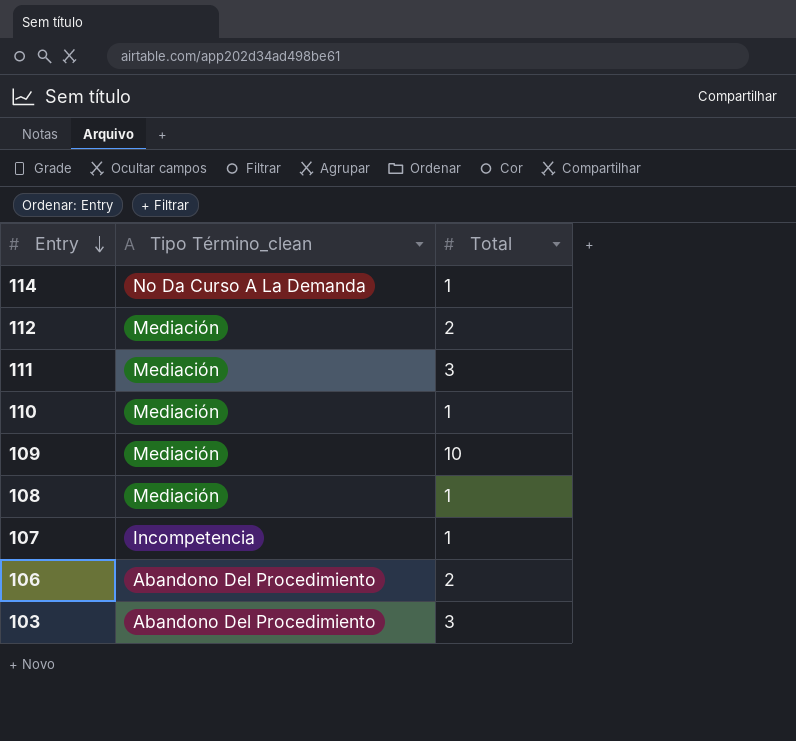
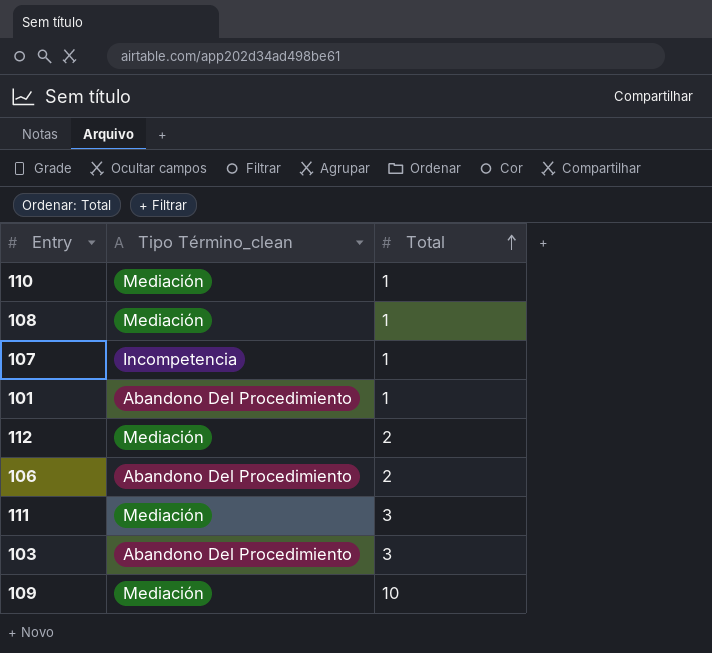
row order: Entry descending -> Total ascending
row 114: No Da Curso A La Demanda | 1 -> none
row 101: none -> Abandono Del Procedimiento | 1

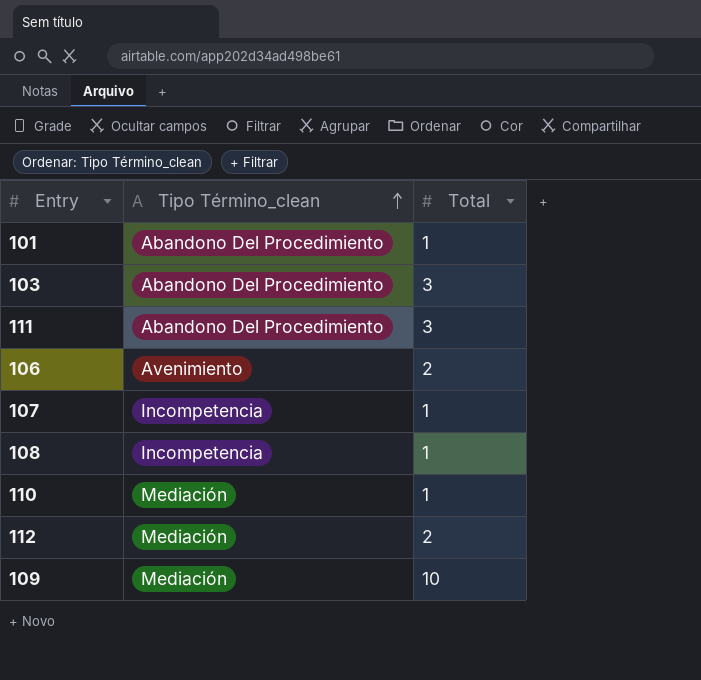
row order: Total ascending -> Tipo Término_clean ascending
111 | Tipo Término_clean: Mediación -> Abandono Del Procedimiento
106 | Tipo Término_clean: Abandono Del Procedimiento -> Avenimiento
108 | Tipo Término_clean: Mediación -> Incompetencia

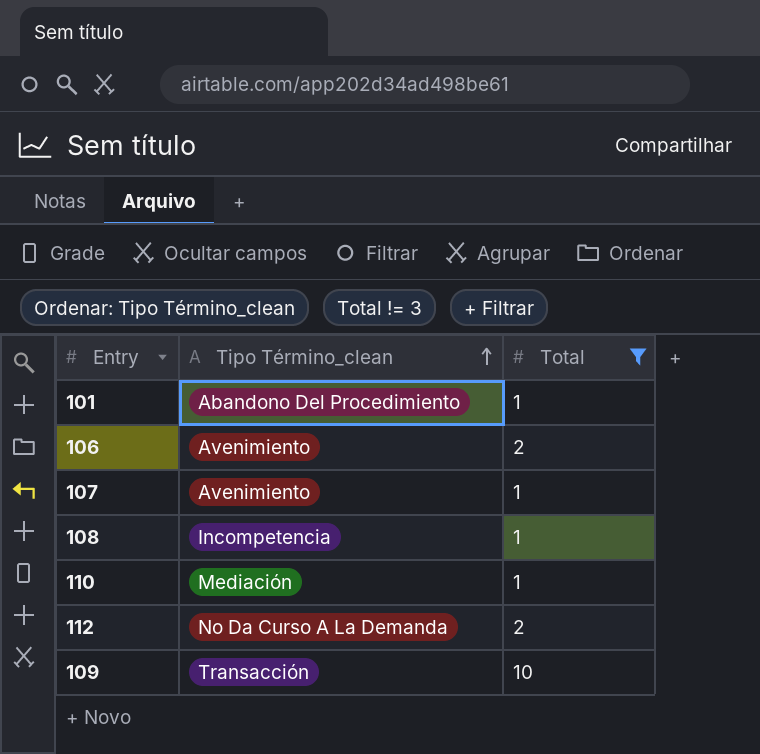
filter: none -> Total != 3
107 | Tipo Término_clean: Incompetencia -> Avenimiento
112 | Tipo Término_clean: Mediación -> No Da Curso A La Demanda
109 | Tipo Término_clean: Mediación -> Transacción

